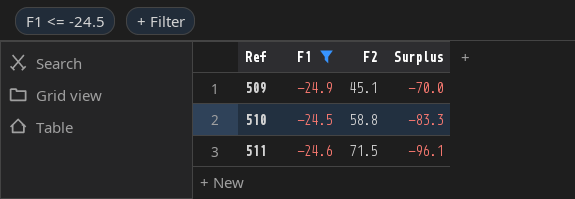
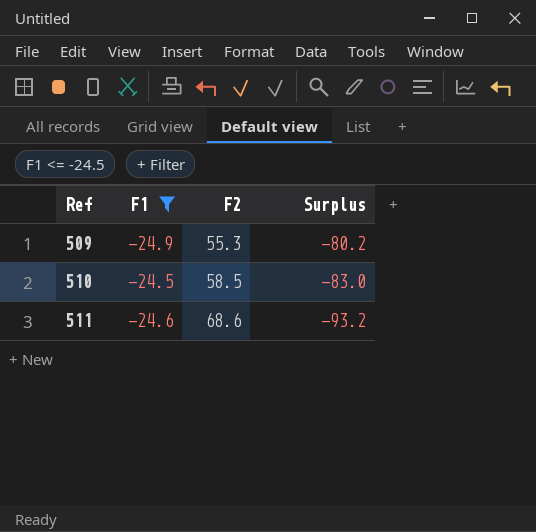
509 | F2: 45.1 -> 55.3
509 | Surplus: -70.0 -> -80.2
510 | F2: 58.8 -> 58.5
510 | Surplus: -83.3 -> -83.0
511 | F2: 71.5 -> 68.6
511 | Surplus: -96.1 -> -93.2

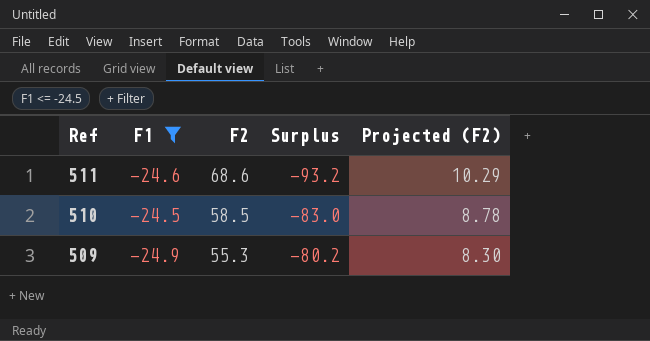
row order: Ref ascending -> Ref descending
column Projected (F2) | formula: none -> [F2] * 0.15

